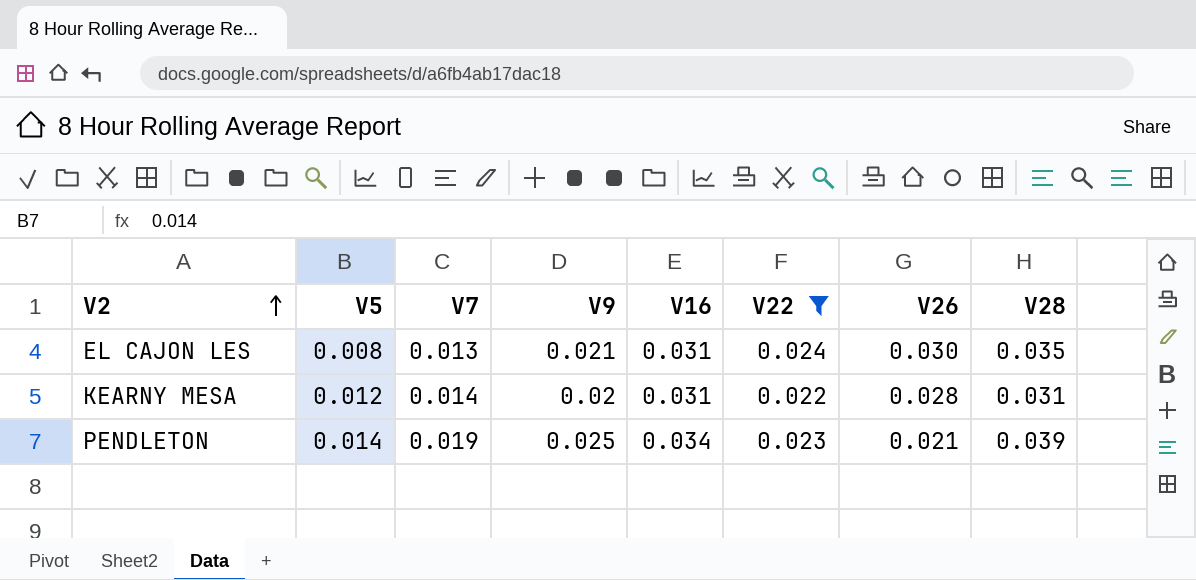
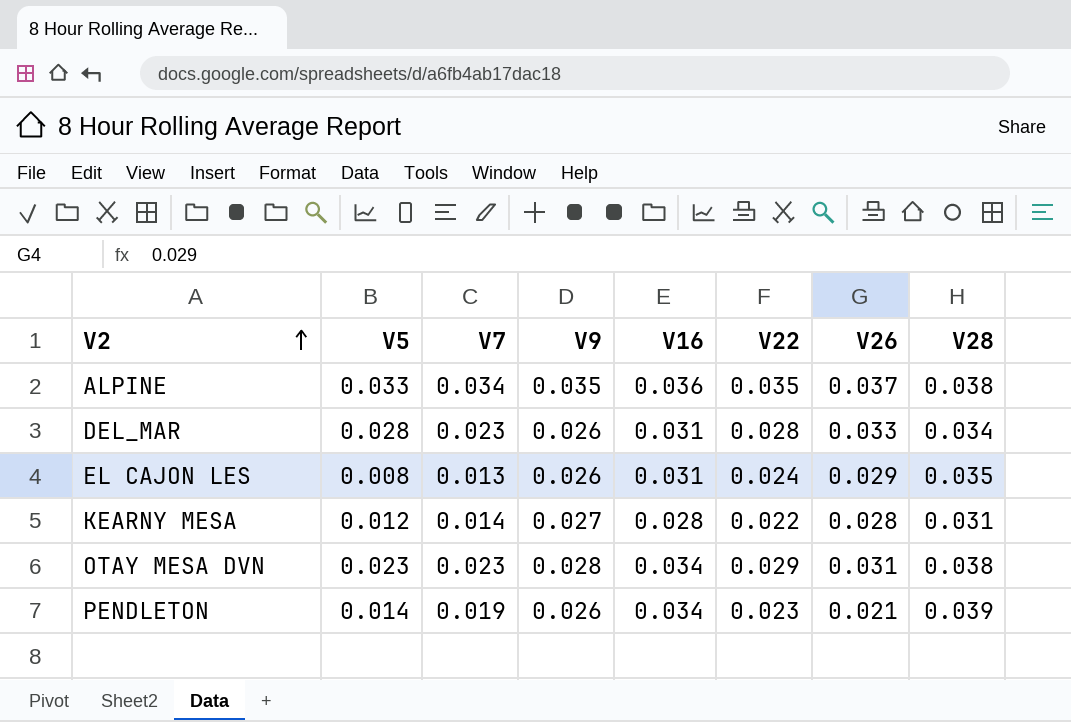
filter: V22 <= 0.024 -> none
EL CAJON LES | V9: 0.021 -> 0.026
EL CAJON LES | V26: 0.030 -> 0.029
KEARNY MESA | V9: 0.02 -> 0.027
KEARNY MESA | V16: 0.031 -> 0.028
PENDLETON | V9: 0.025 -> 0.026

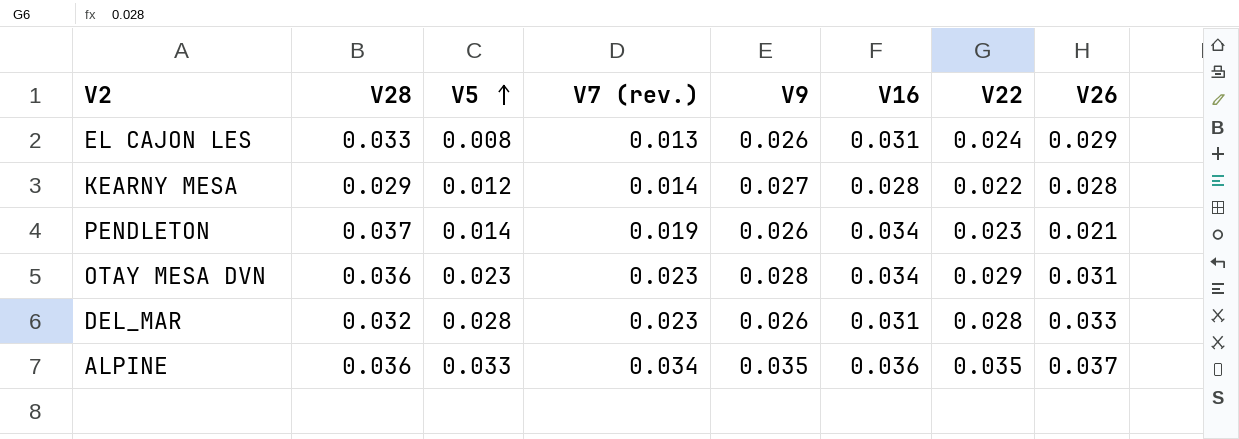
row order: V2 ascending -> V5 ascending
column V28 | position: 8 -> 2
column name: V7 -> V7 (rev.)
EL CAJON LES | V28: 0.035 -> 0.033
KEARNY MESA | V28: 0.031 -> 0.029
PENDLETON | V28: 0.039 -> 0.037
OTAY MESA DVN | V28: 0.038 -> 0.036
DEL_MAR | V28: 0.034 -> 0.032
ALPINE | V28: 0.038 -> 0.036

